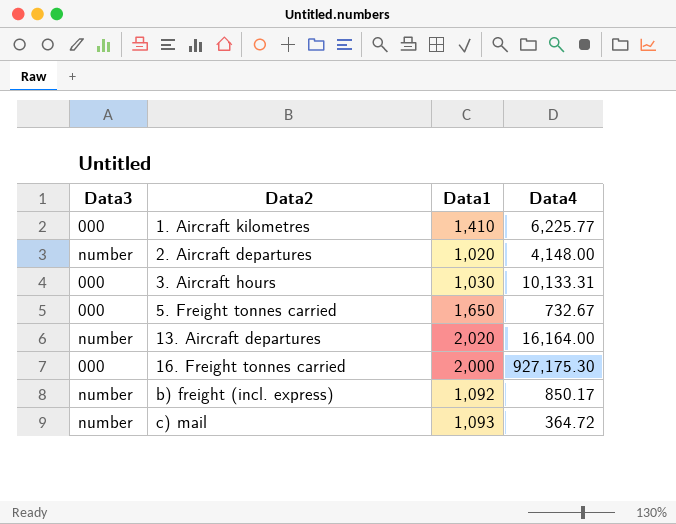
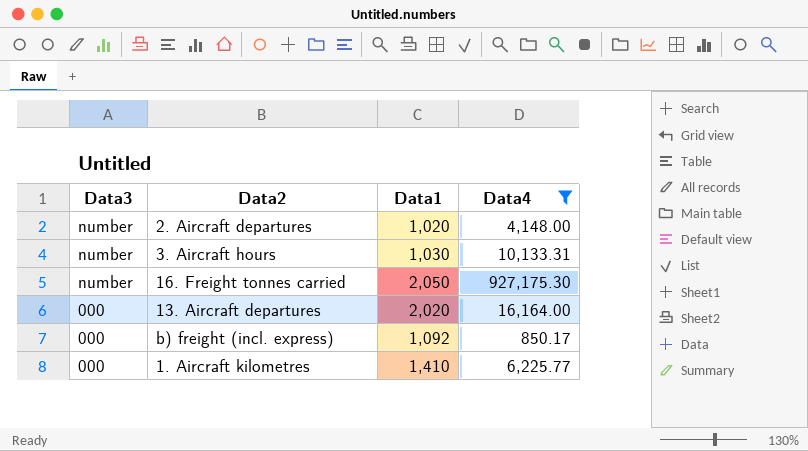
filter: none -> Data4 >= 850.17
row order: Data2 ascending -> Data3 descending
3. Aircraft hours | Data3: 000 -> number
16. Freight tonnes carried | Data3: 000 -> number
16. Freight tonnes carried | Data1: 2,000 -> 2,050
13. Aircraft departures | Data3: number -> 000
b) freight (incl. express) | Data3: number -> 000

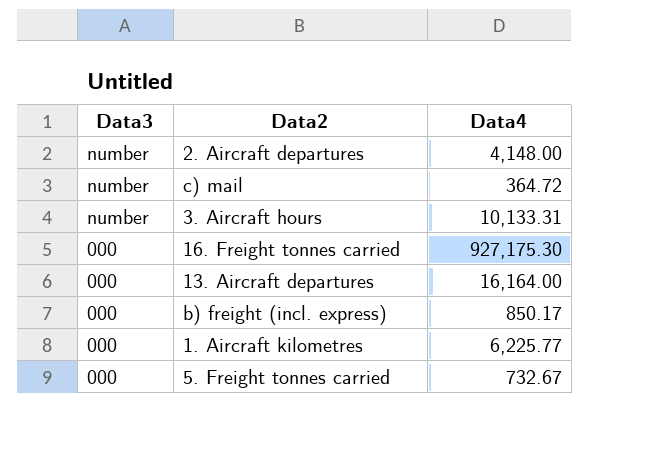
filter: Data4 >= 850.17 -> none
column Data1 | position: 3 -> none
16. Freight tonnes carried | Data3: number -> 000

